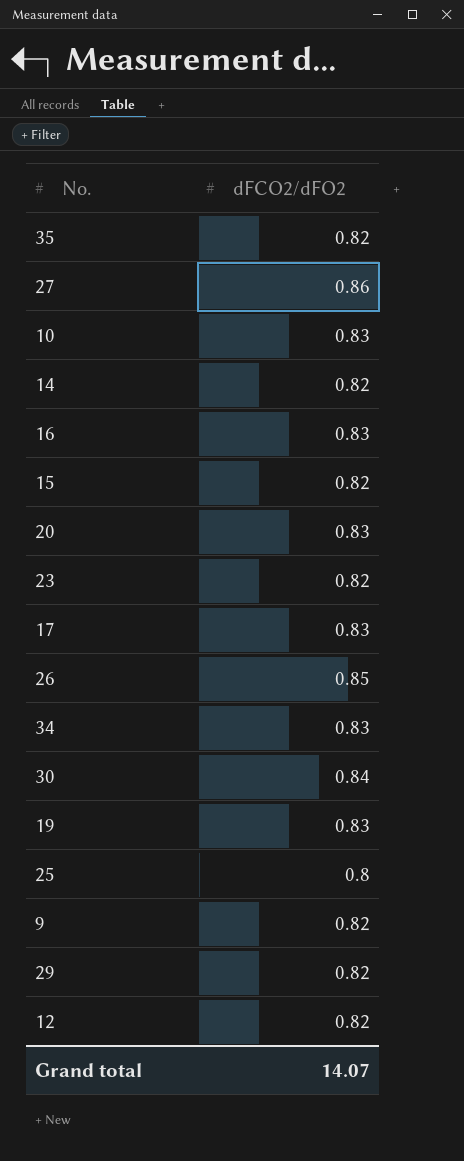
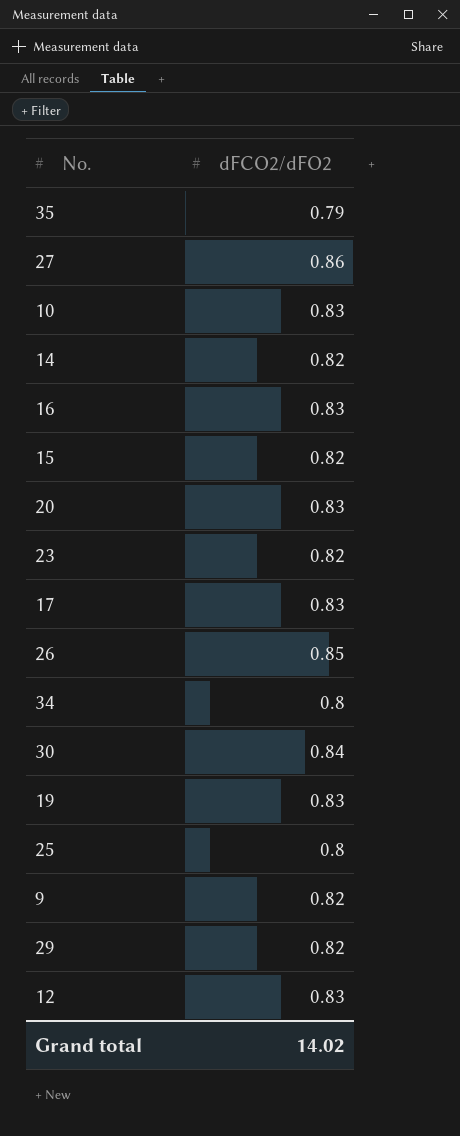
35 | dFCO2/dFO2: 0.82 -> 0.79
34 | dFCO2/dFO2: 0.83 -> 0.8
12 | dFCO2/dFO2: 0.82 -> 0.83
Grand total | dFCO2/dFO2: 14.07 -> 14.02

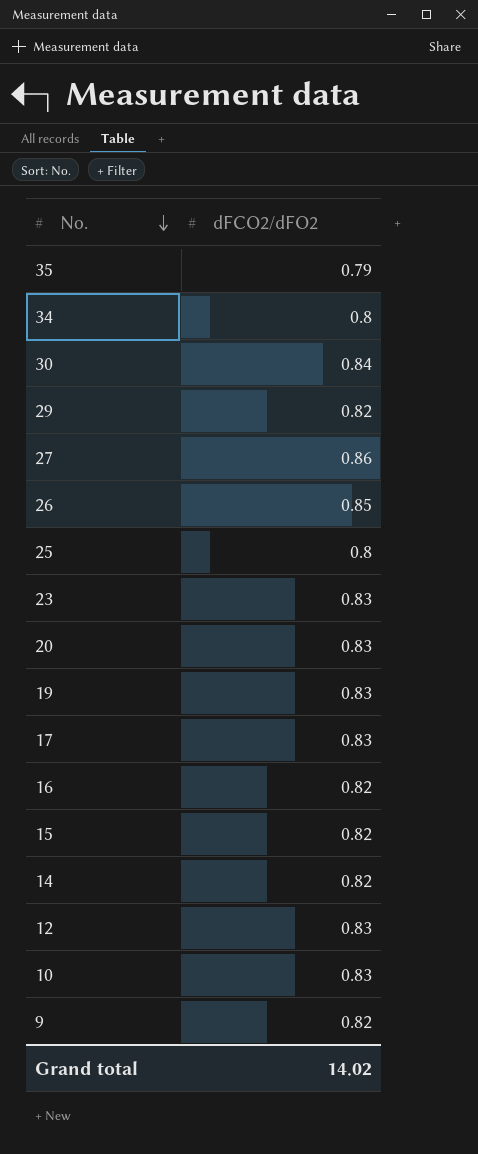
row order: none -> No. descending
23 | dFCO2/dFO2: 0.82 -> 0.83
16 | dFCO2/dFO2: 0.83 -> 0.82

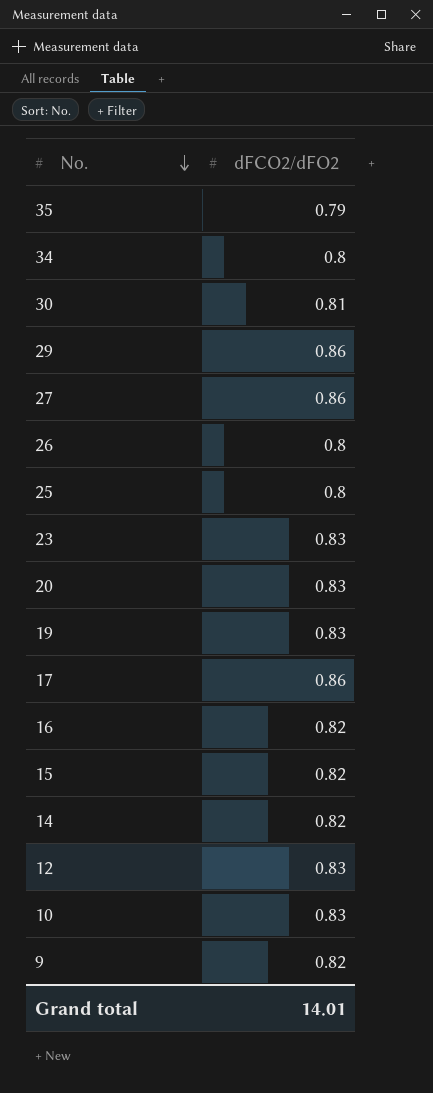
30 | dFCO2/dFO2: 0.84 -> 0.81
29 | dFCO2/dFO2: 0.82 -> 0.86
26 | dFCO2/dFO2: 0.85 -> 0.8
17 | dFCO2/dFO2: 0.83 -> 0.86
Grand total | dFCO2/dFO2: 14.02 -> 14.01

